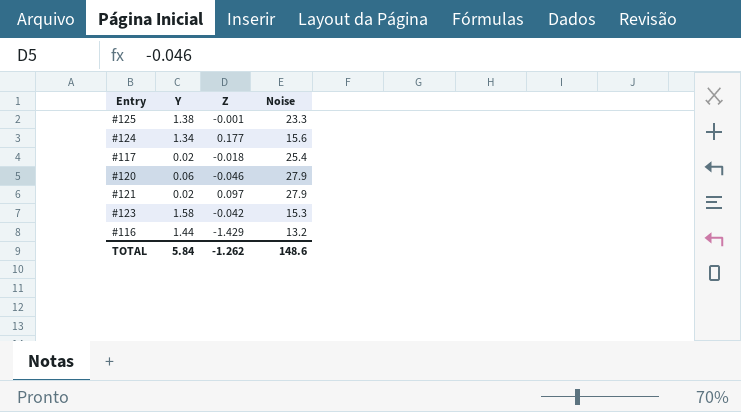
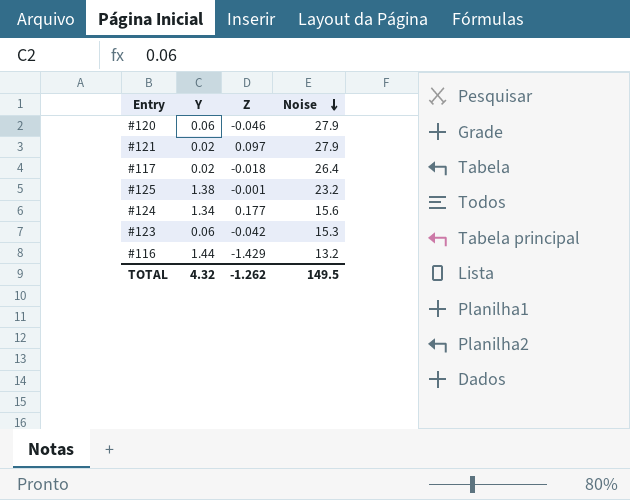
row order: none -> Noise descending
#117 | Noise: 25.4 -> 26.4
#125 | Noise: 23.3 -> 23.2
#123 | Y: 1.58 -> 0.06
TOTAL | Y: 5.84 -> 4.32
TOTAL | Noise: 148.6 -> 149.5

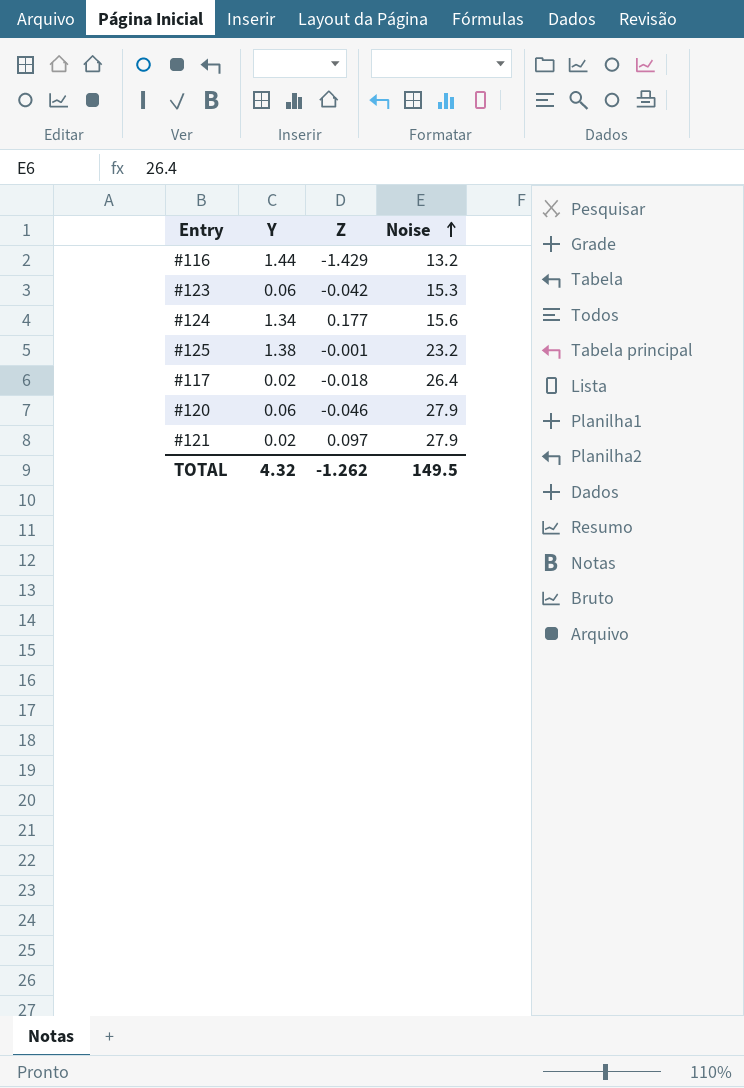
row order: Noise descending -> Noise ascending

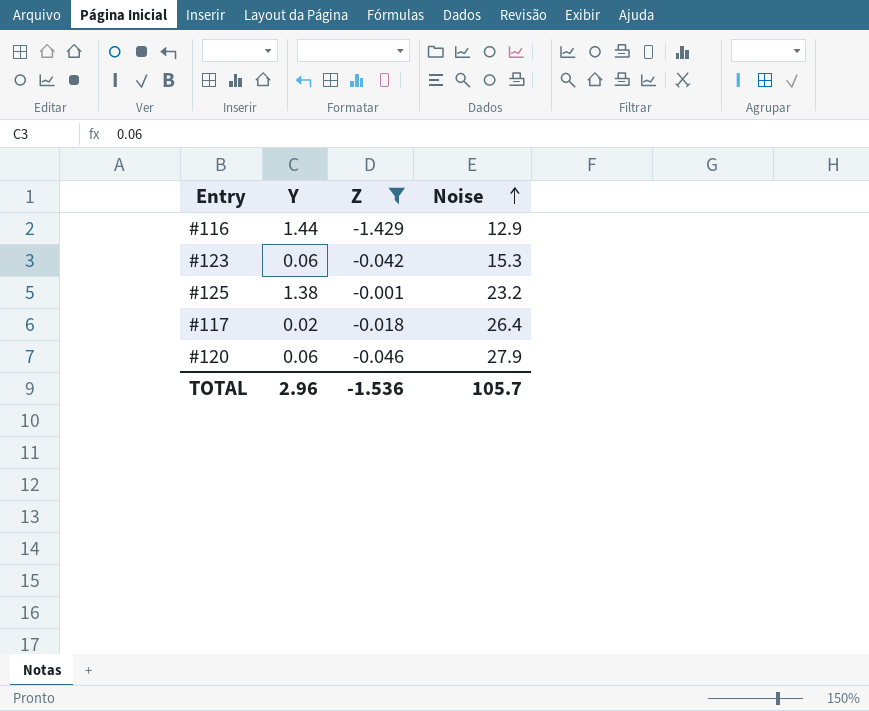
filter: none -> Z <= -0.001
#116 | Noise: 13.2 -> 12.9
TOTAL | Y: 4.32 -> 2.96
TOTAL | Z: -1.262 -> -1.536
TOTAL | Noise: 149.5 -> 105.7

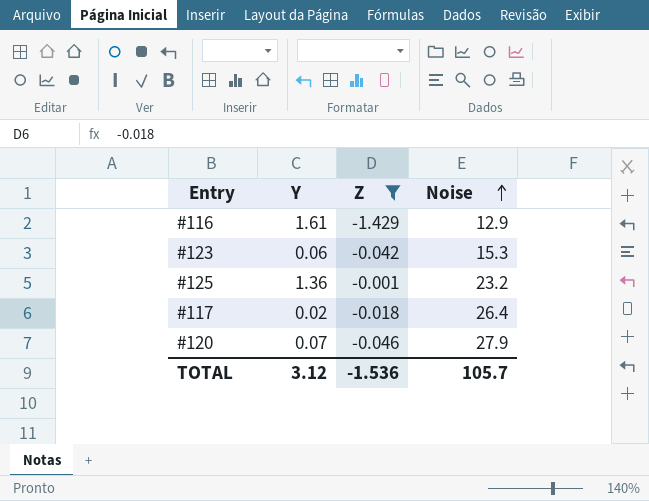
#116 | Y: 1.44 -> 1.61
#125 | Y: 1.38 -> 1.36
#120 | Y: 0.06 -> 0.07
TOTAL | Y: 2.96 -> 3.12

